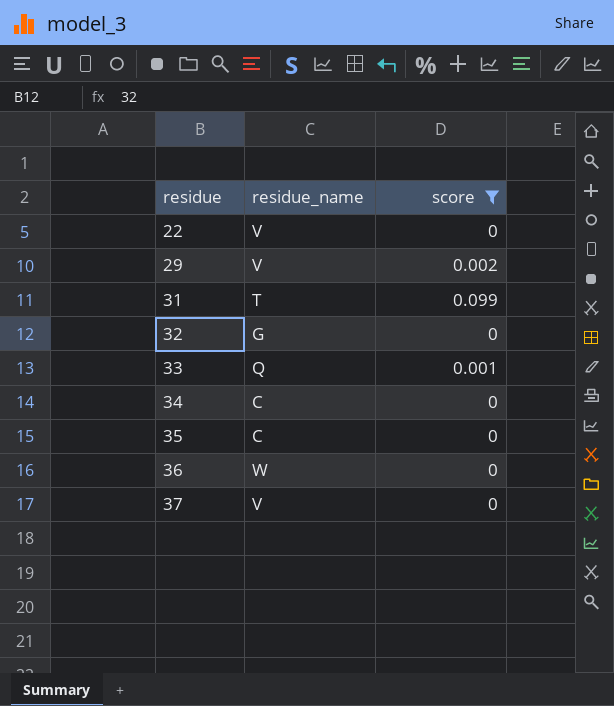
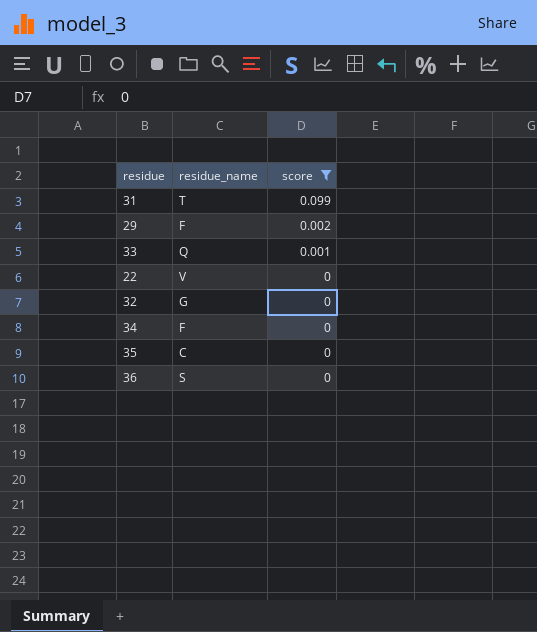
row order: residue ascending -> score descending
row 37: V | 0 -> none
29 | residue_name: V -> F
34 | residue_name: C -> F
36 | residue_name: W -> S

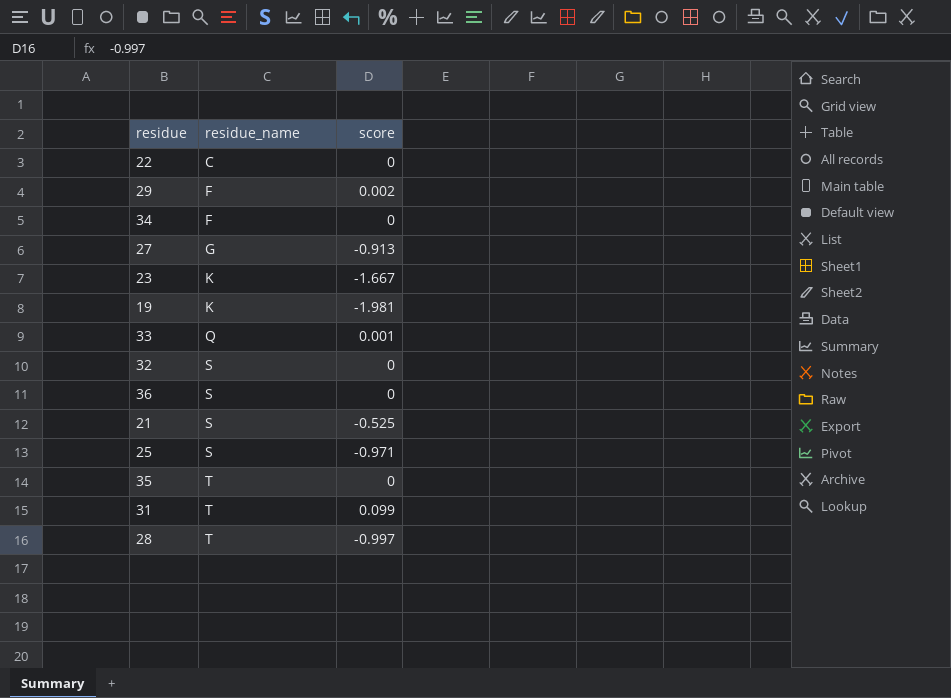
filter: score >= 0 -> none
row order: score descending -> residue_name ascending
22 | residue_name: V -> C
32 | residue_name: G -> S
35 | residue_name: C -> T

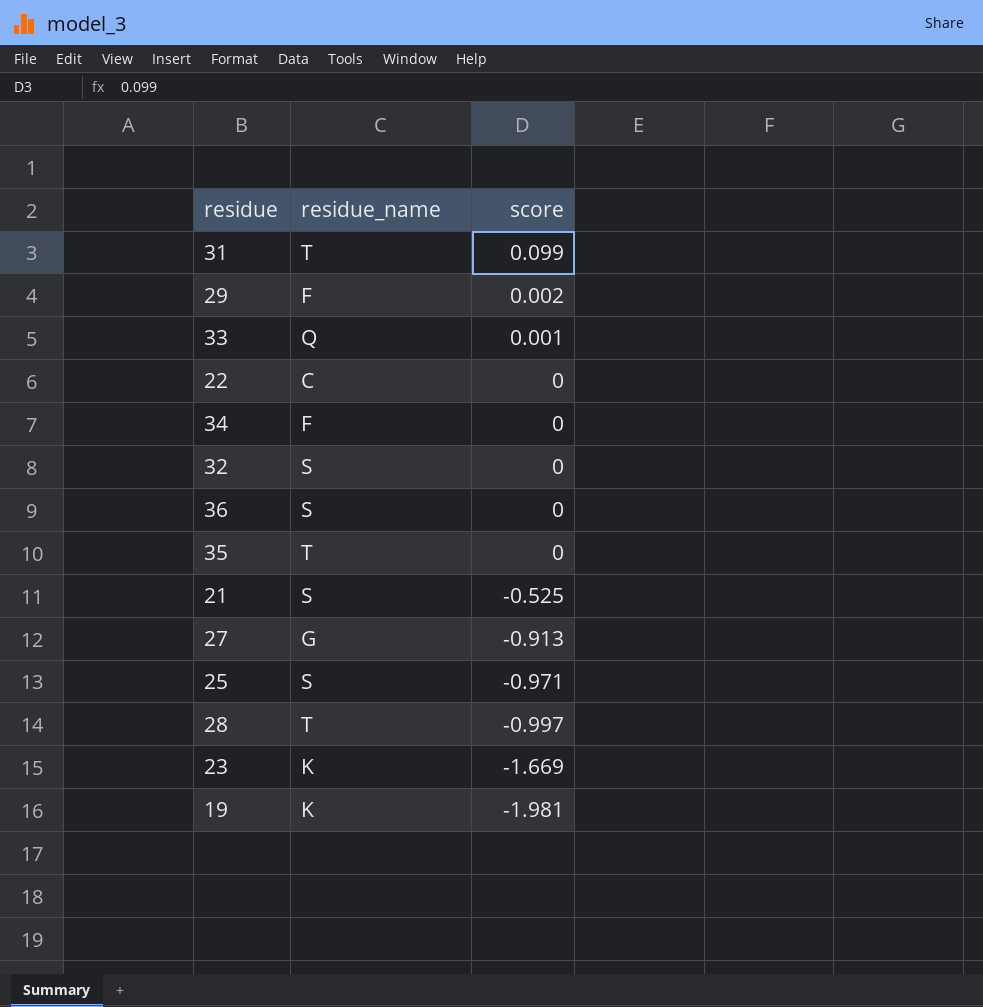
row order: residue_name ascending -> score descending
23 | score: -1.667 -> -1.669

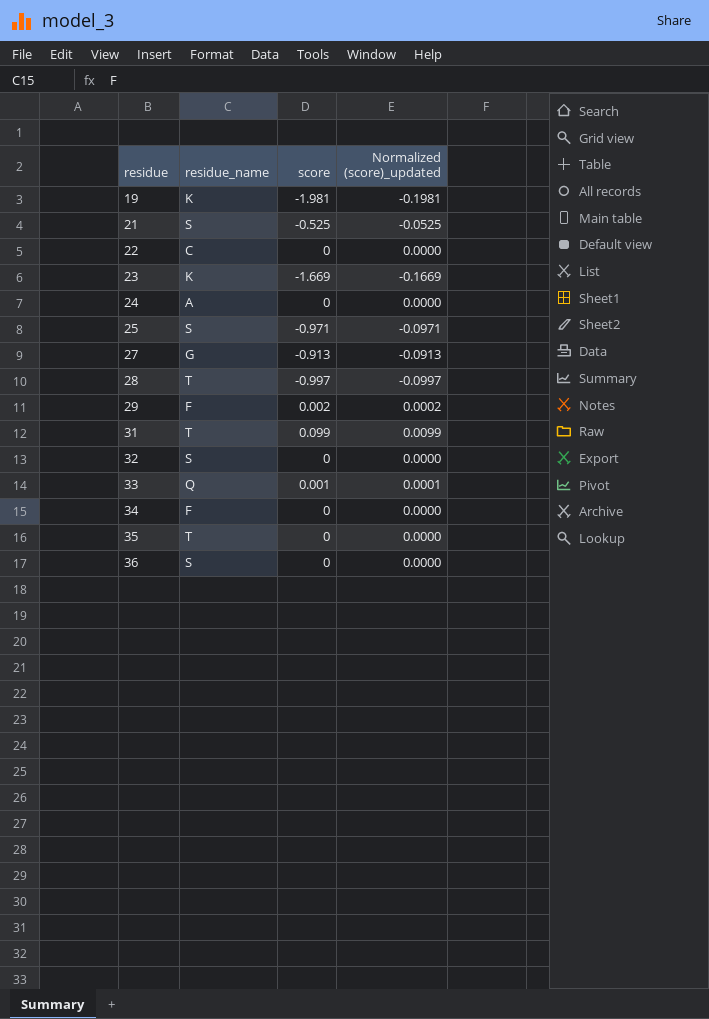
row order: score descending -> residue ascending
column Normalized (score)_updated | formula: none -> [score] * 0.1
row 24: none -> A | 0 | 0.0000

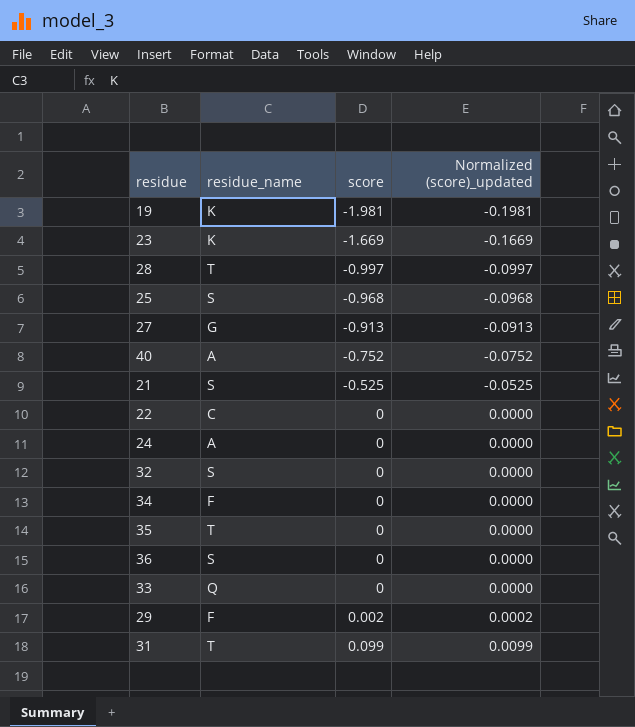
row order: residue ascending -> score ascending
25 | score: -0.971 -> -0.968
25 | Normalized (score)_updated: -0.0971 -> -0.0968
row 40: none -> A | -0.752 | -0.0752
33 | score: 0.001 -> 0
33 | Normalized (score)_updated: 0.0001 -> 0.0000

